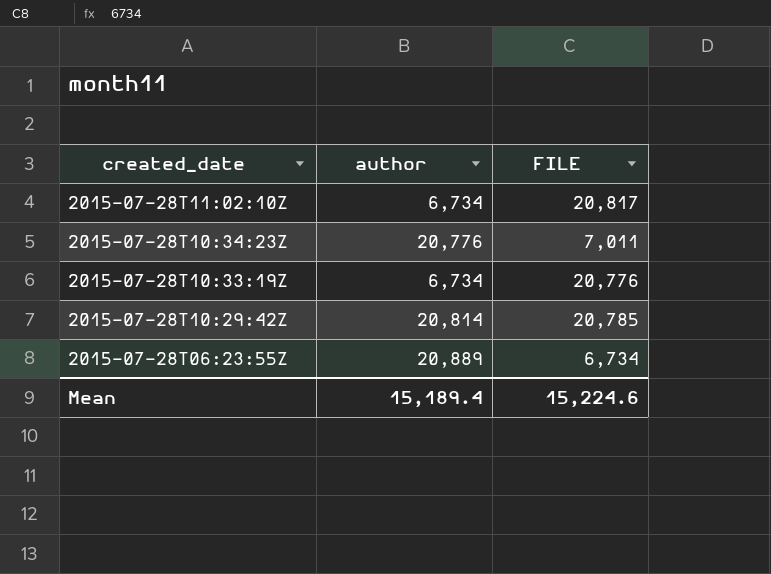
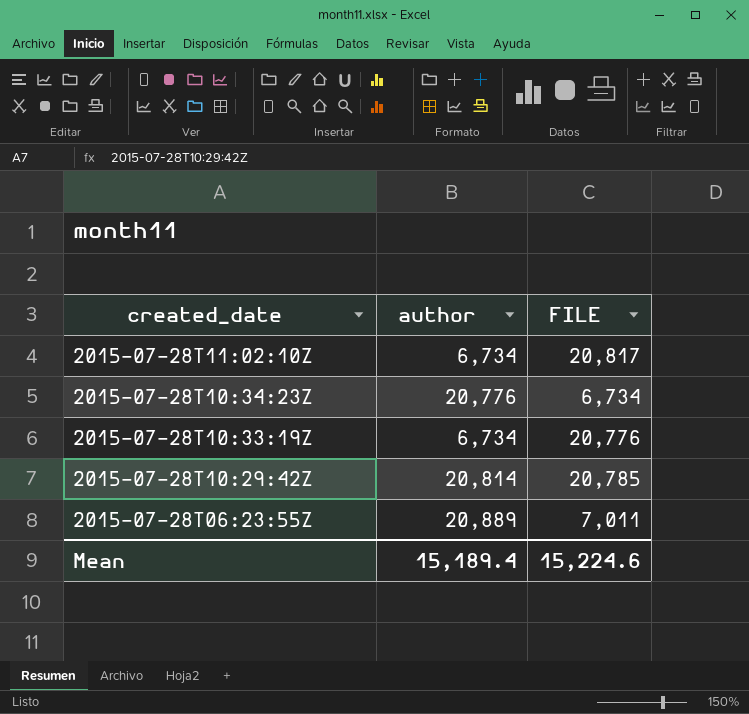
2015-07-28T10:34:23Z | FILE: 7,011 -> 6,734
2015-07-28T06:23:55Z | FILE: 6,734 -> 7,011

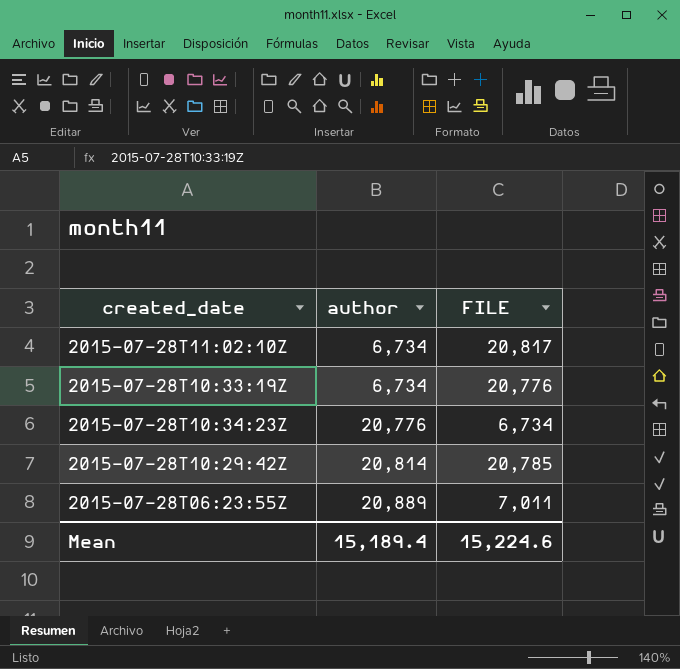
row order: created_date descending -> author ascending

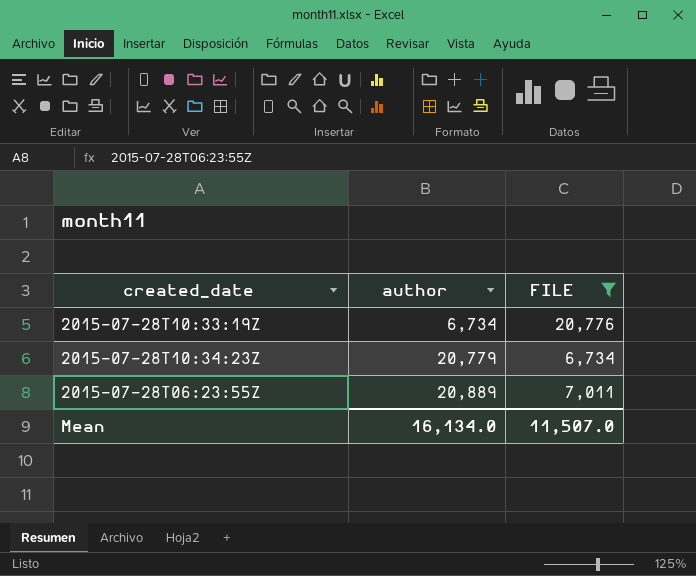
filter: none -> FILE <= 20,776
2015-07-28T10:34:23Z | author: 20,776 -> 20,779
Mean | author: 15,189.4 -> 16,134.0
Mean | FILE: 15,224.6 -> 11,507.0

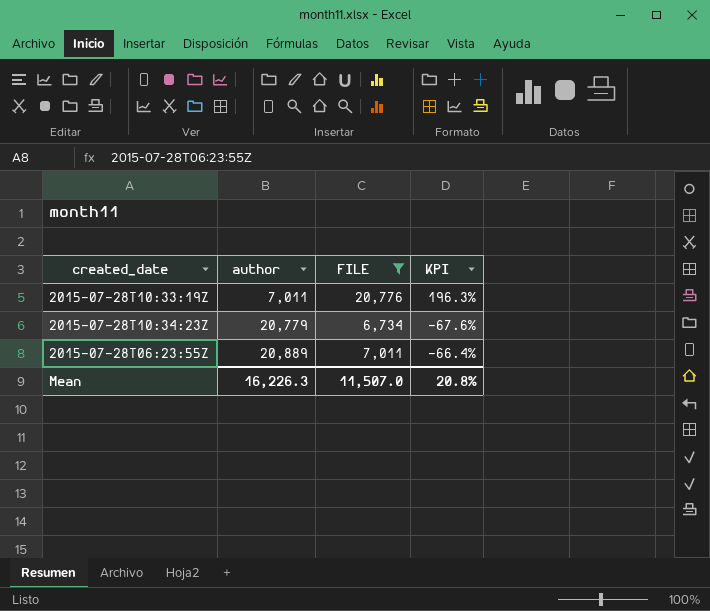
column KPI | formula: none -> ([FILE] - [author]) / [author]
2015-07-28T10:33:19Z | author: 6,734 -> 7,011
Mean | author: 16,134.0 -> 16,226.3

